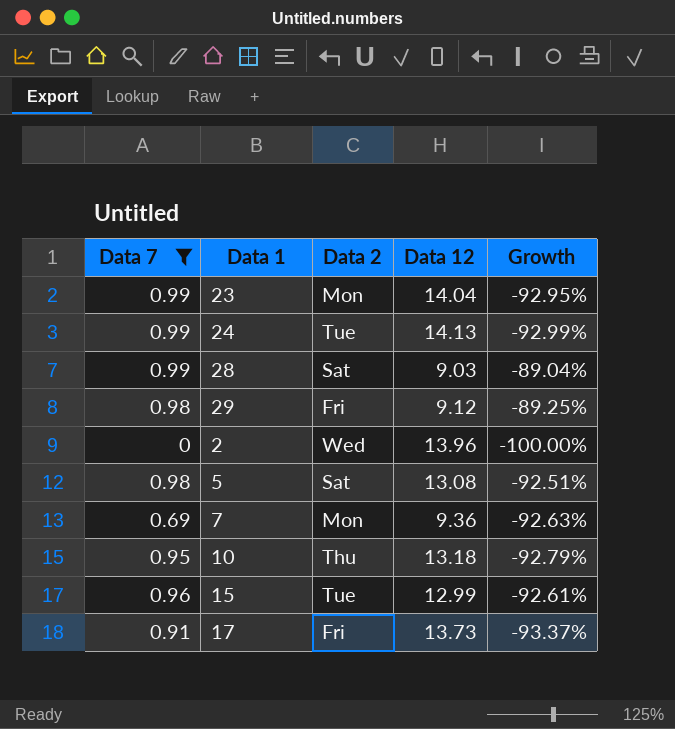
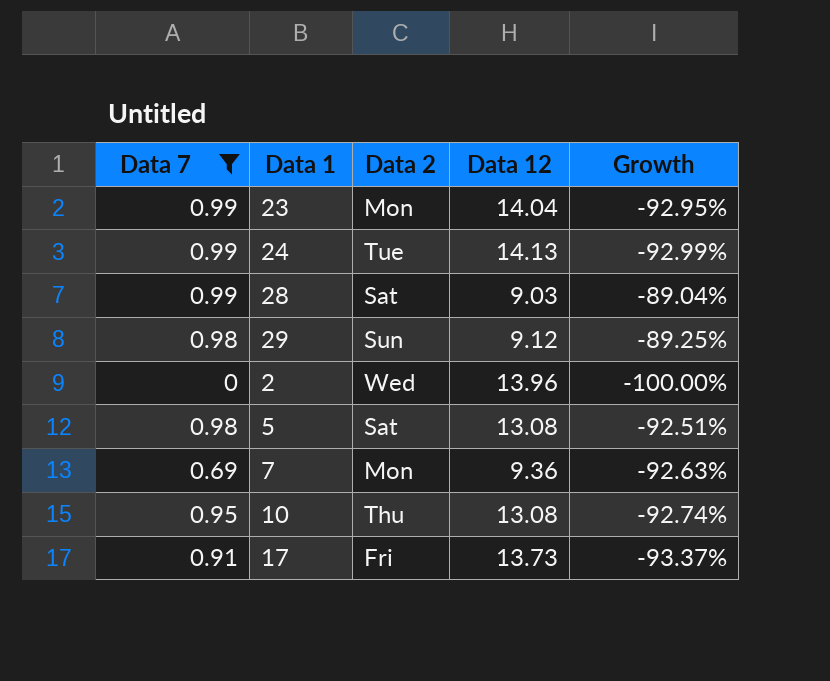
row 15: 0.96 | Tue | 12.99 | -92.61% -> none
29 | Data 2: Fri -> Sun
10 | Data 12: 13.18 -> 13.08
10 | Growth: -92.79% -> -92.74%

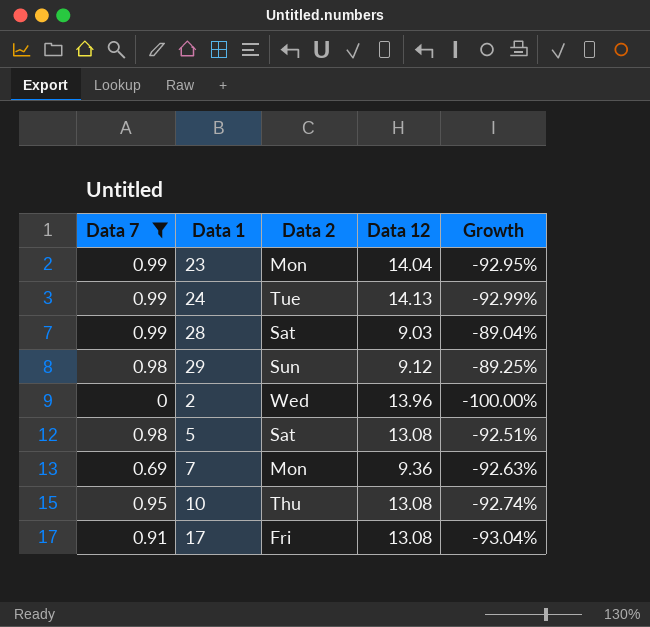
17 | Data 12: 13.73 -> 13.08
17 | Growth: -93.37% -> -93.04%

